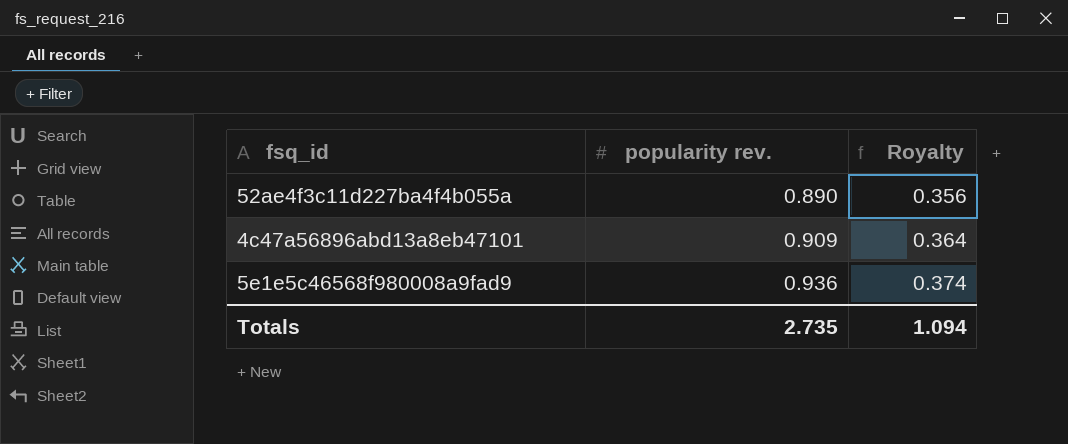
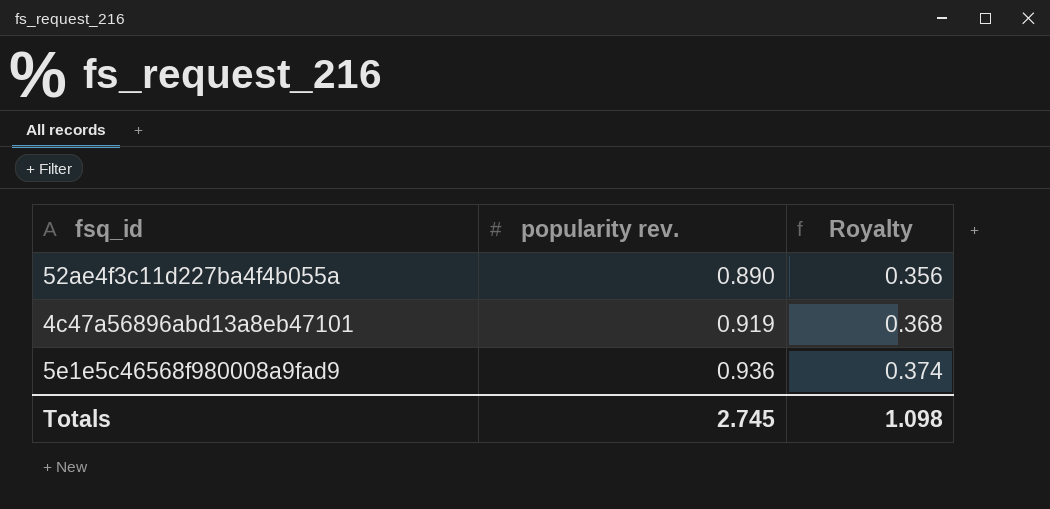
4c47a56896abd13a8eb47101 | popularity rev.: 0.909 -> 0.919
4c47a56896abd13a8eb47101 | Royalty: 0.364 -> 0.368
Totals | popularity rev.: 2.735 -> 2.745
Totals | Royalty: 1.094 -> 1.098

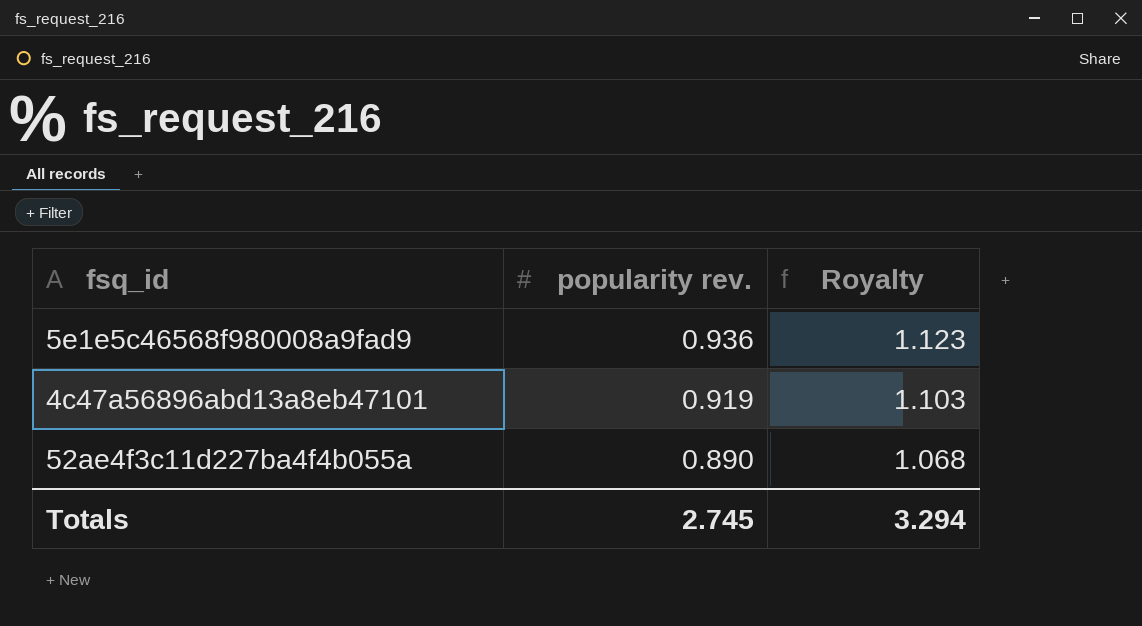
row order: popularity rev. ascending -> popularity rev. descending
column Royalty | formula: [popularity rev.] * 0.4 -> [popularity rev.] * 1.2
Totals | Royalty: 1.098 -> 3.294

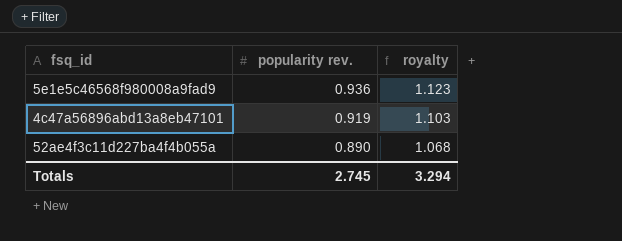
column name: Royalty -> royalty

